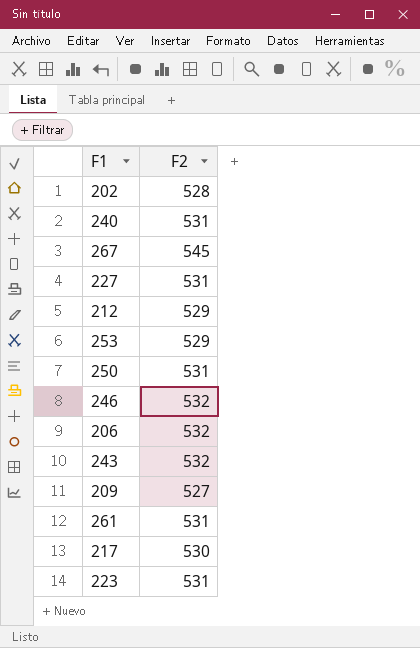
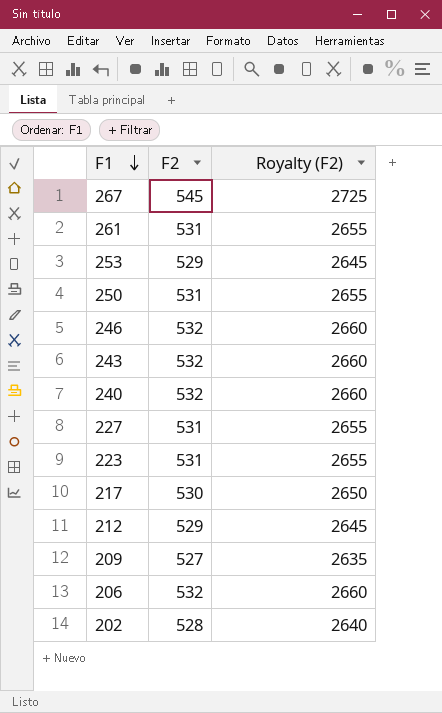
row order: none -> F1 descending
column Royalty (F2) | formula: none -> [F2] * 5
240 | F2: 531 -> 532

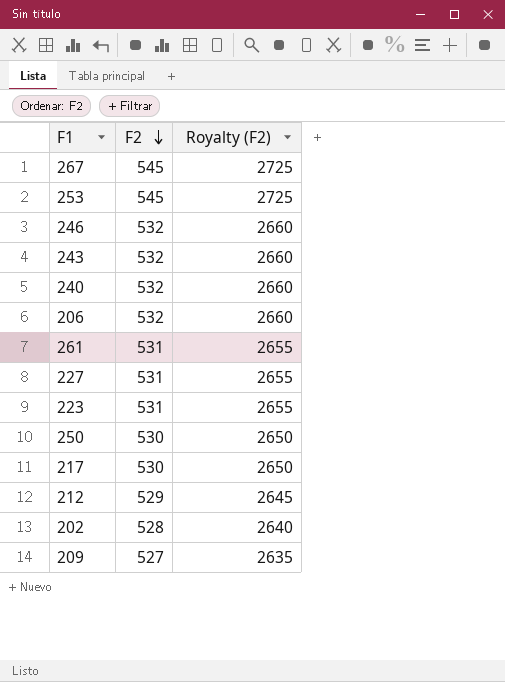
row order: F1 descending -> F2 descending
253 | F2: 529 -> 545
253 | Royalty (F2): 2645 -> 2725
250 | F2: 531 -> 530
250 | Royalty (F2): 2655 -> 2650

